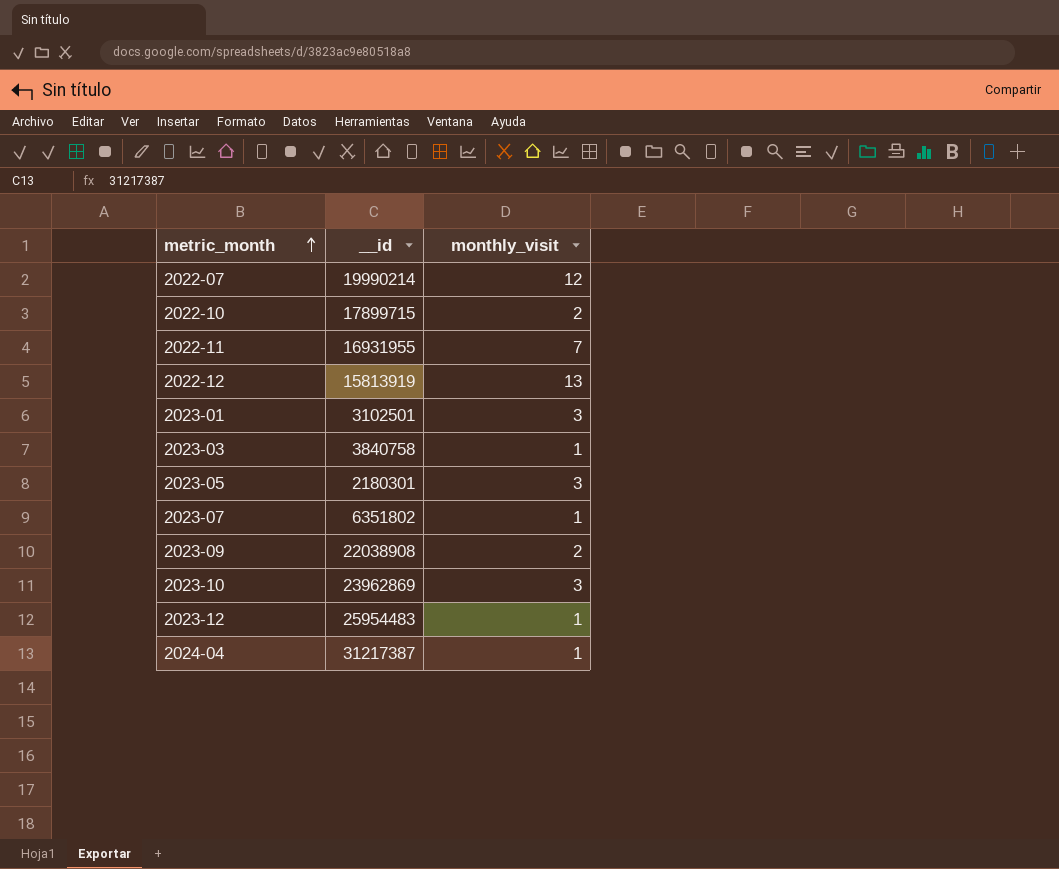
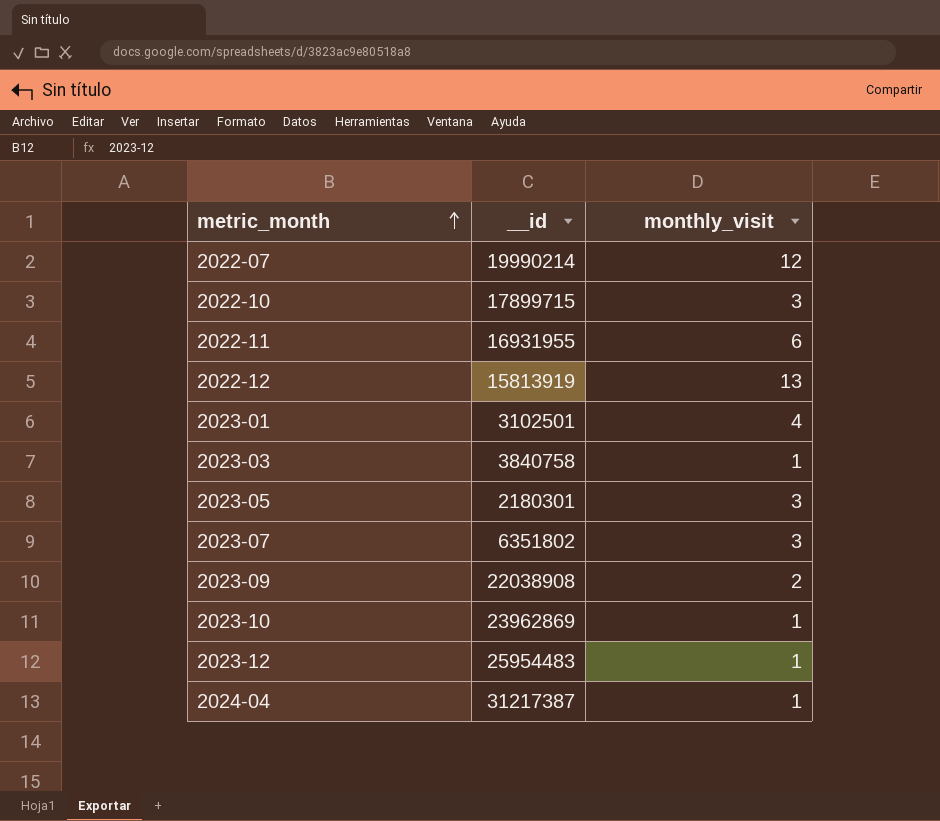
2022-10 | monthly_visit: 2 -> 3
2022-11 | monthly_visit: 7 -> 6
2023-01 | monthly_visit: 3 -> 4
2023-07 | monthly_visit: 1 -> 3
2023-10 | monthly_visit: 3 -> 1

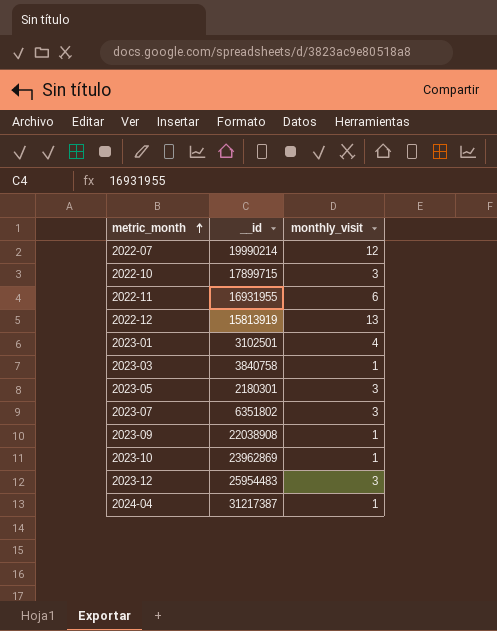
2023-09 | monthly_visit: 2 -> 1
2023-12 | monthly_visit: 1 -> 3

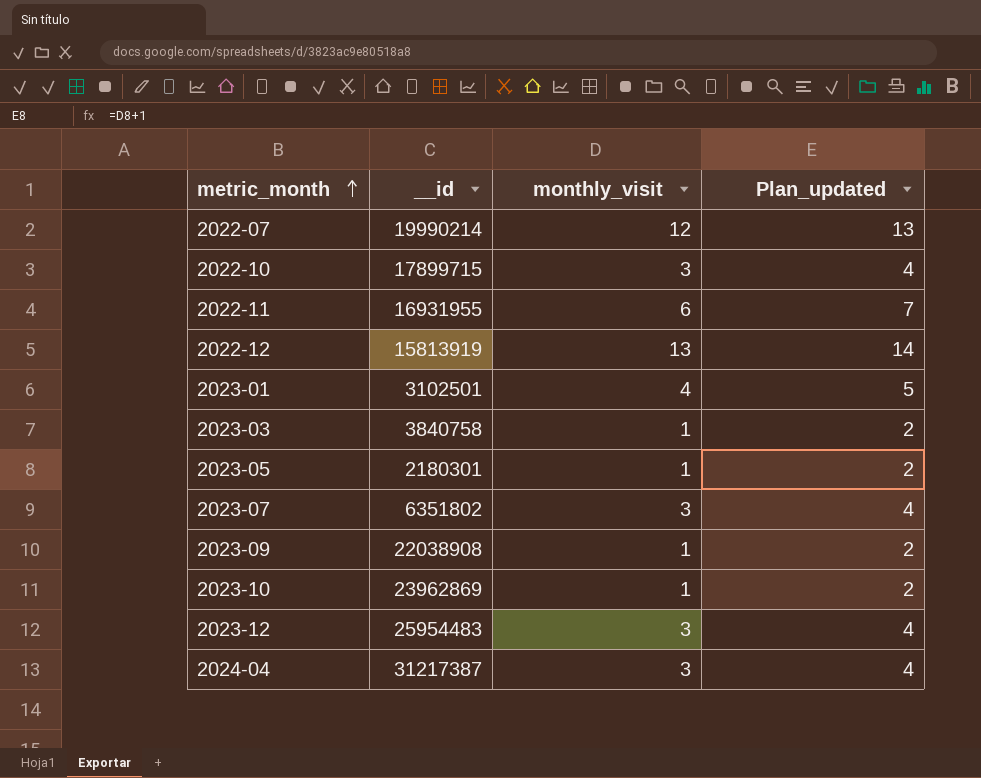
column Plan_updated | formula: none -> [monthly_visit] + 1
2023-05 | monthly_visit: 3 -> 1
2024-04 | monthly_visit: 1 -> 3

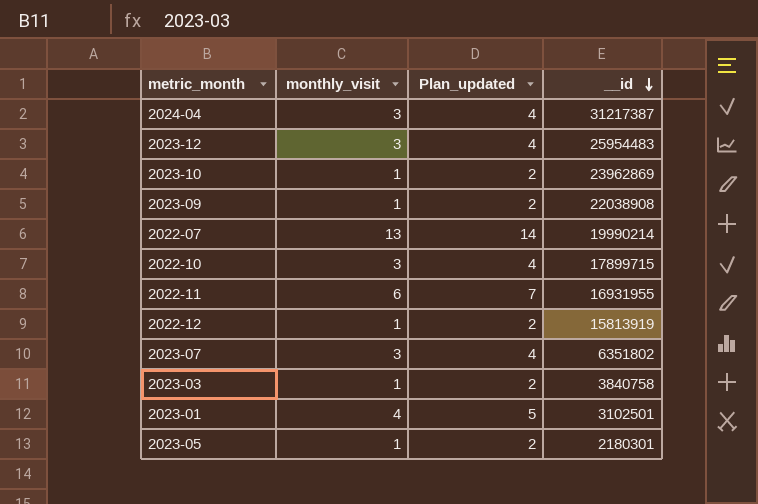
row order: metric_month ascending -> __id descending
column __id | position: 2 -> 4
2022-07 | monthly_visit: 12 -> 13
2022-07 | Plan_updated: 13 -> 14
2022-12 | monthly_visit: 13 -> 1
2022-12 | Plan_updated: 14 -> 2

